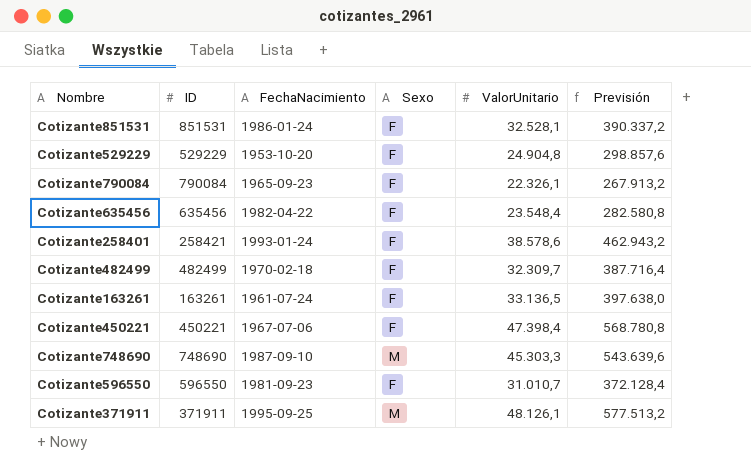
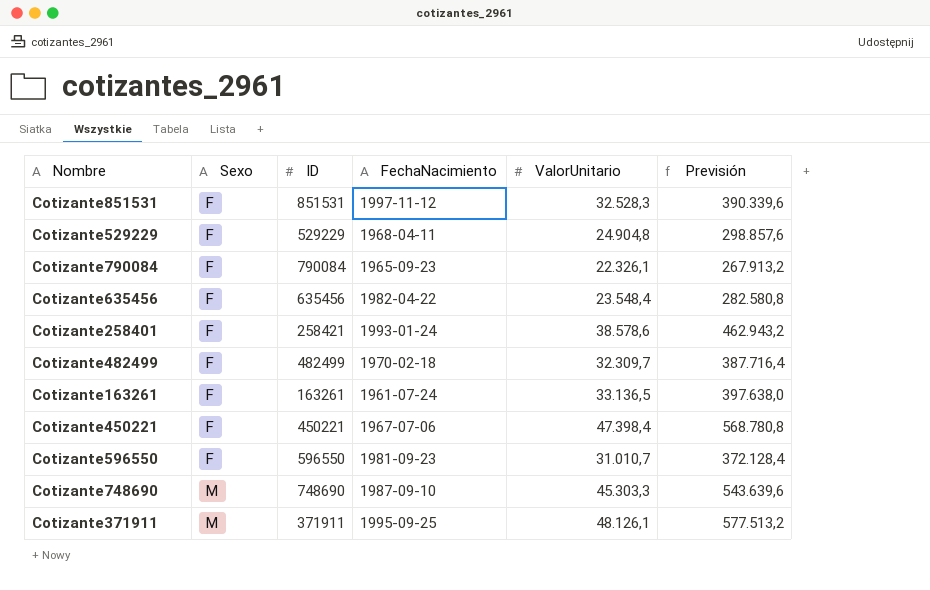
row order: none -> Sexo ascending
column Sexo | position: 4 -> 2
Cotizante851531 | FechaNacimiento: 1986-01-24 -> 1997-11-12
Cotizante851531 | ValorUnitario: 32.528,1 -> 32.528,3
Cotizante851531 | Previsión: 390.337,2 -> 390.339,6
Cotizante529229 | FechaNacimiento: 1953-10-20 -> 1968-04-11

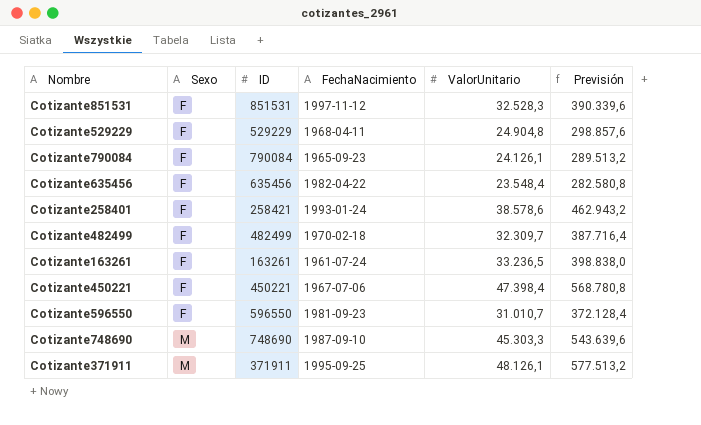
Cotizante790084 | ValorUnitario: 22.326,1 -> 24.126,1
Cotizante790084 | Previsión: 267.913,2 -> 289.513,2
Cotizante163261 | ValorUnitario: 33.136,5 -> 33.236,5
Cotizante163261 | Previsión: 397.638,0 -> 398.838,0

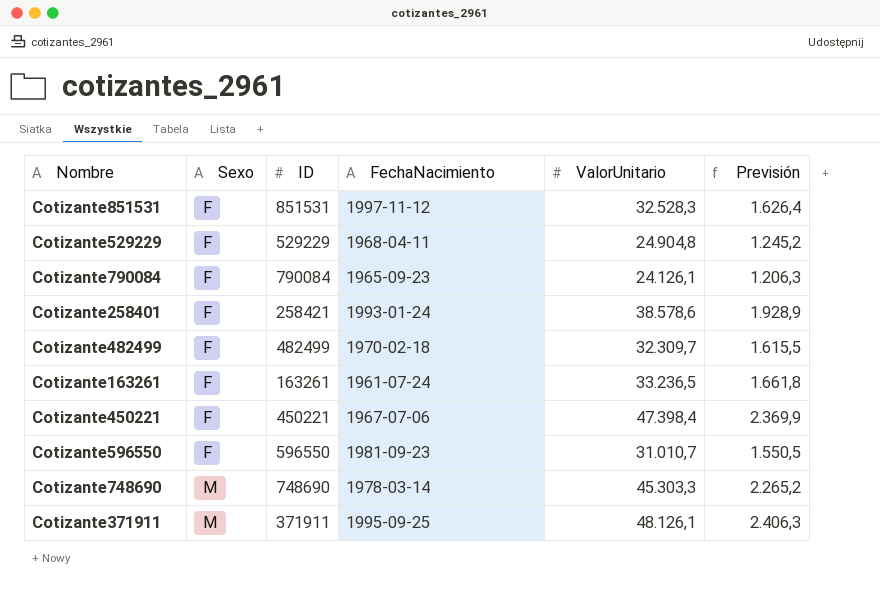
column Previsión | formula: [ValorUnitario] * 12 -> [ValorUnitario] * 0,05
row Cotizante635456: F | 635456 | 1982-04-22 | 23.548,4 | 282.580,8 -> none
Cotizante748690 | FechaNacimiento: 1987-09-10 -> 1978-03-14

